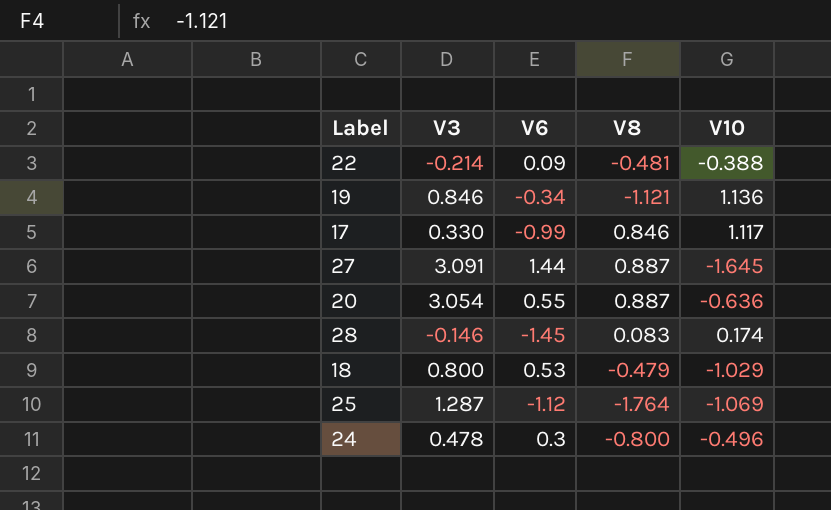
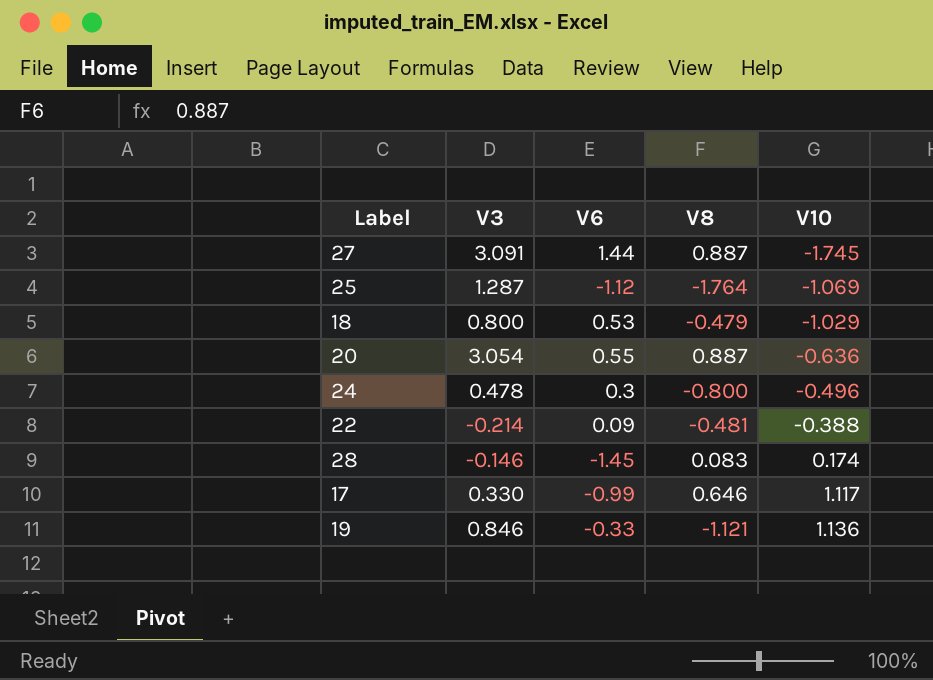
row order: none -> V10 ascending
27 | V10: -1.645 -> -1.745
17 | V8: 0.846 -> 0.646
19 | V6: -0.34 -> -0.33

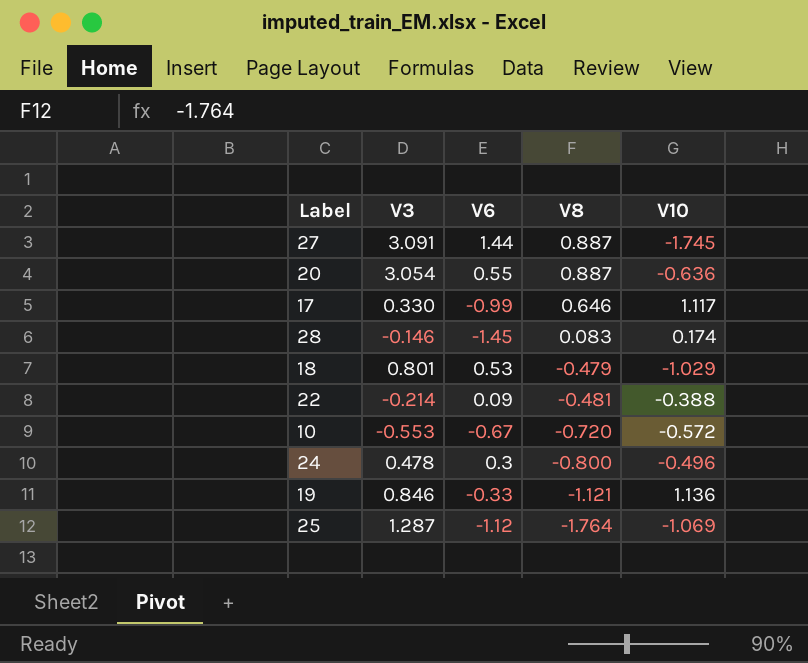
row order: V10 ascending -> V8 descending
18 | V3: 0.800 -> 0.801
row 10: none -> -0.553 | -0.67 | -0.720 | -0.572

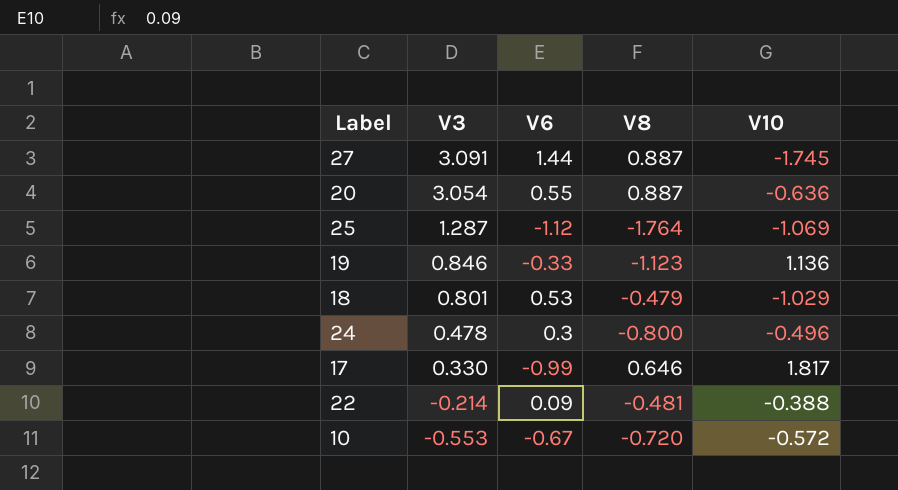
row order: V8 descending -> V3 descending
row 28: -0.146 | -1.45 | 0.083 | 0.174 -> none
19 | V8: -1.121 -> -1.123
17 | V10: 1.117 -> 1.817

